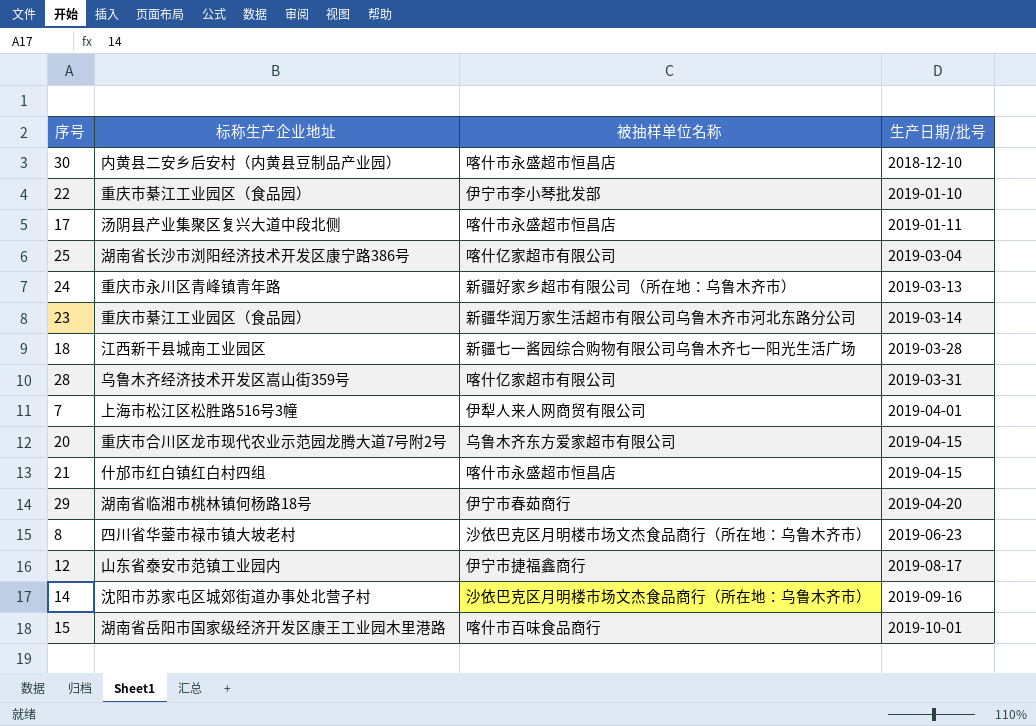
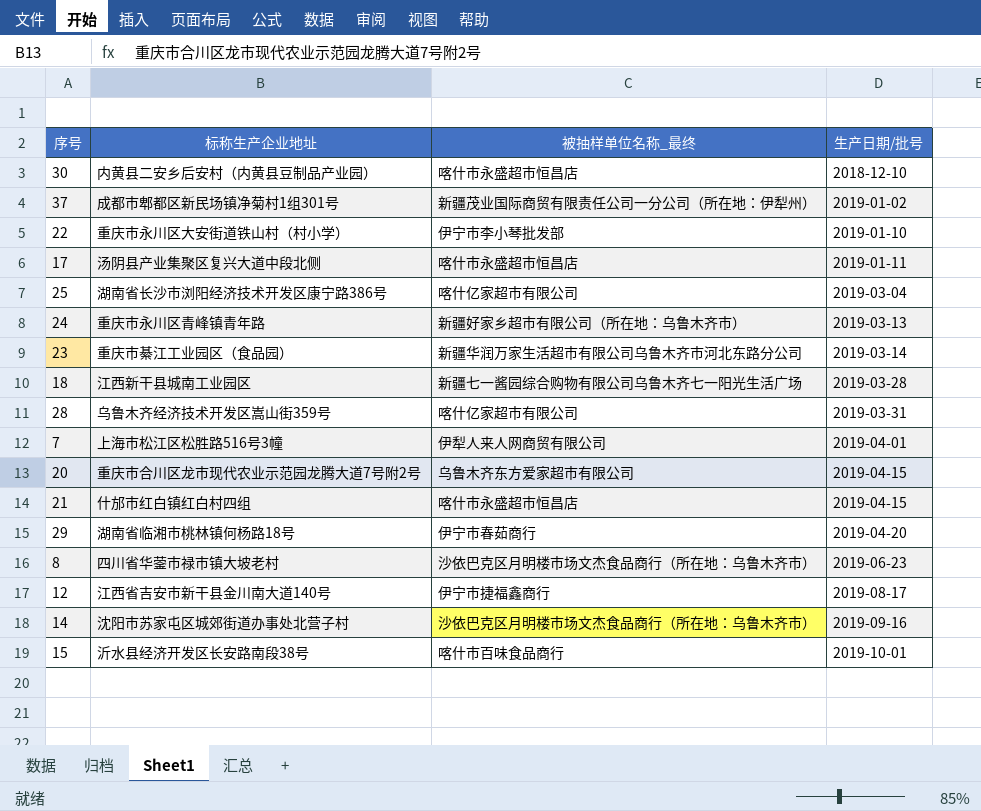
column name: 被抽样单位名称 -> 被抽样单位名称_最终
row 37: none -> 成都市郫都区新民场镇净菊村1组301号 | 新疆茂业国际商贸有限责任公司一分公司（所在地：伊犁州） | 2019-01-02
22 | 标称生产企业地址: 重庆市綦江工业园区（食品园） -> 重庆市永川区大安街道铁山村（村小学）
12 | 标称生产企业地址: 山东省泰安市范镇工业园内 -> 江西省吉安市新干县金川南大道140号
15 | 标称生产企业地址: 湖南省岳阳市国家级经济开发区康王工业园木里港路 -> 沂水县经济开发区长安路南段38号

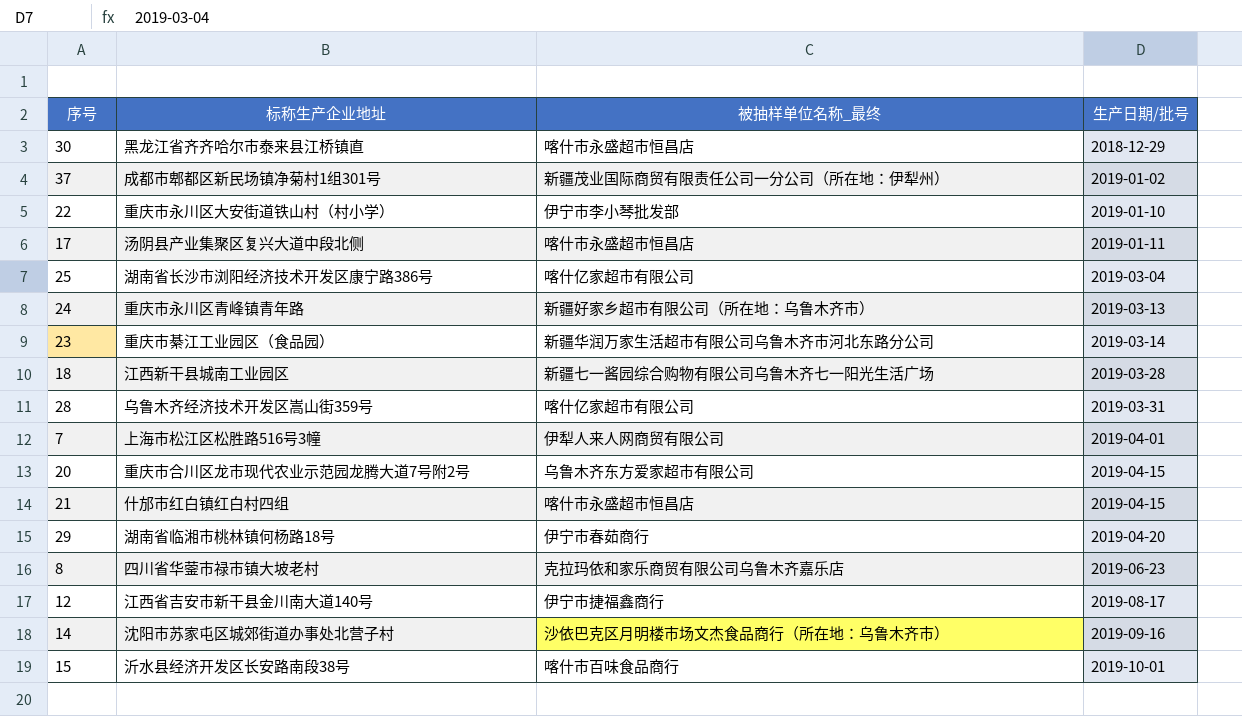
30 | 标称生产企业地址: 内黄县二安乡后安村（内黄县豆制品产业园） -> 黑龙江省齐齐哈尔市泰来县江桥镇直
30 | 生产日期/批号: 2018-12-10 -> 2018-12-29
8 | 被抽样单位名称_最终: 沙依巴克区月明楼市场文杰食品商行（所在地：乌鲁木齐市） -> 克拉玛依和家乐商贸有限公司乌鲁木齐嘉乐店

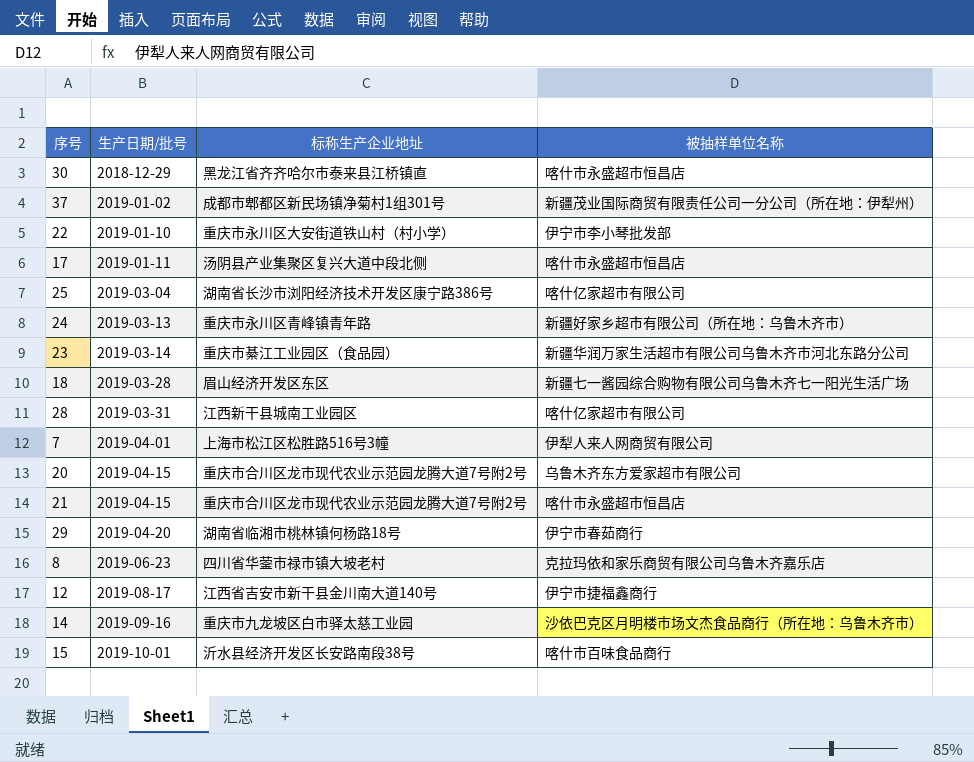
column 生产日期/批号 | position: 4 -> 2
column name: 被抽样单位名称_最终 -> 被抽样单位名称
18 | 标称生产企业地址: 江西新干县城南工业园区 -> 眉山经济开发区东区
28 | 标称生产企业地址: 乌鲁木齐经济技术开发区嵩山街359号 -> 江西新干县城南工业园区
21 | 标称生产企业地址: 什邡市红白镇红白村四组 -> 重庆市合川区龙市现代农业示范园龙腾大道7号附2号
14 | 标称生产企业地址: 沈阳市苏家屯区城郊街道办事处北营子村 -> 重庆市九龙坡区白市驿太慈工业园

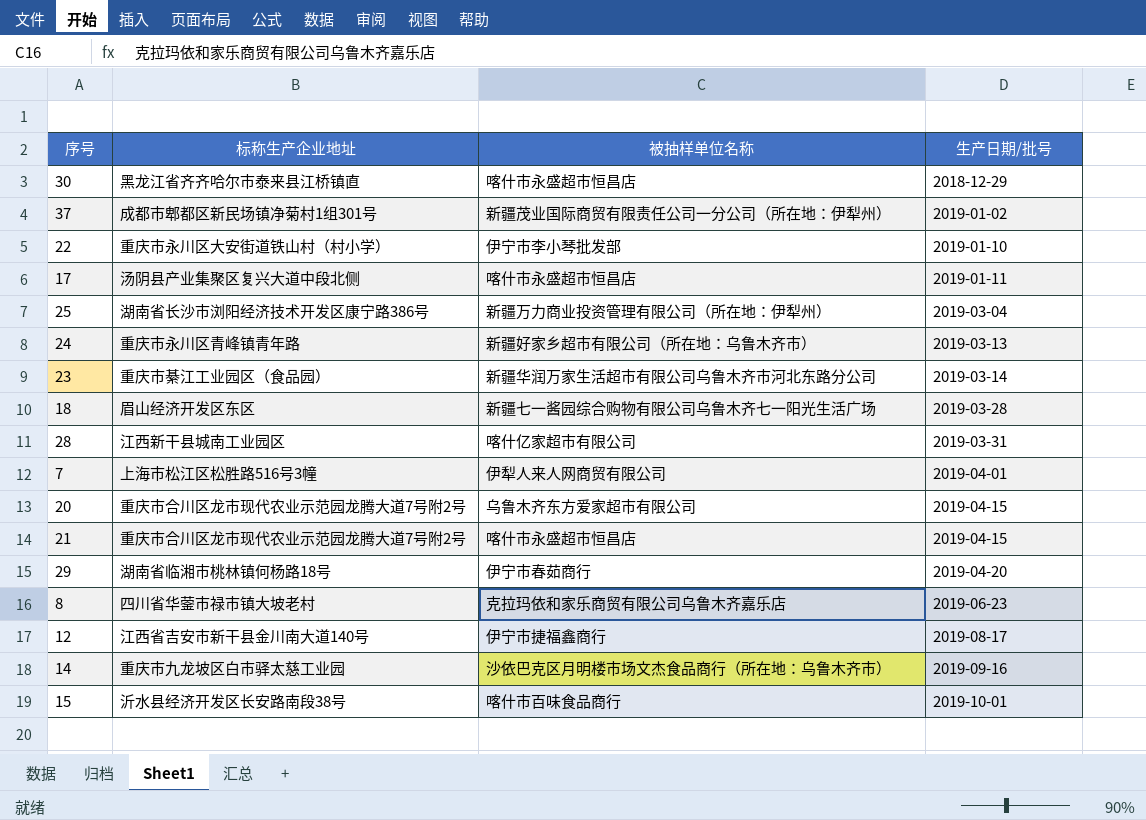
column 生产日期/批号 | position: 2 -> 4
25 | 被抽样单位名称: 喀什亿家超市有限公司 -> 新疆万力商业投资管理有限公司（所在地：伊犁州）

